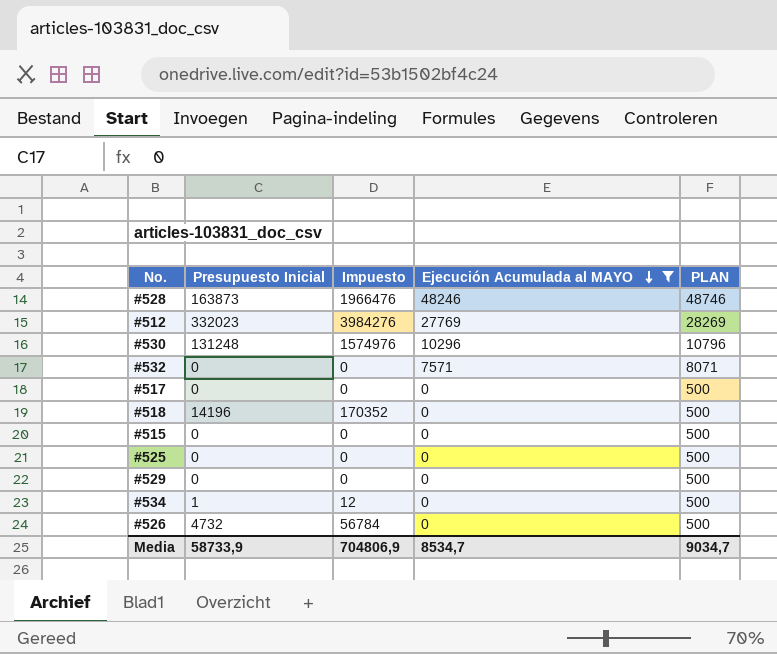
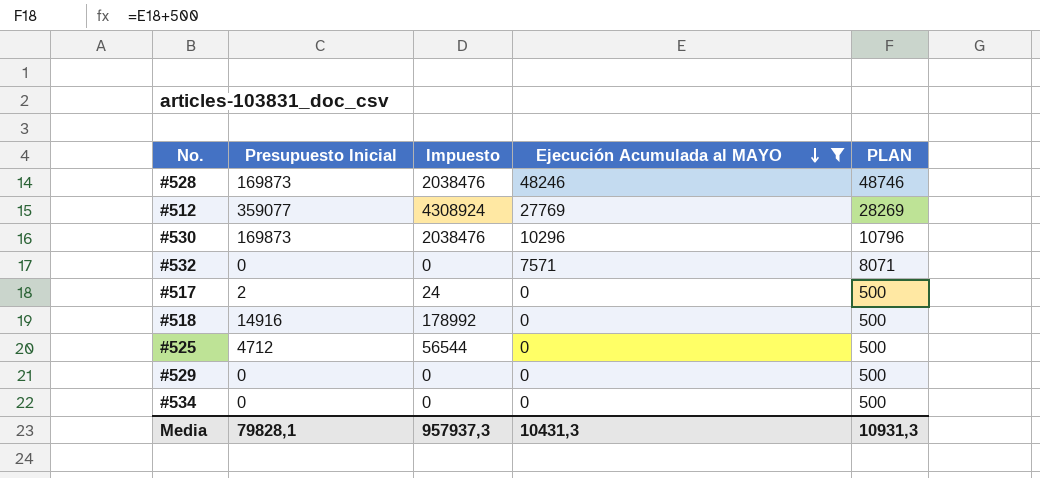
row #515: 0 | 0 | 0 | 500 -> none
row #526: 4732 | 56784 | 0 | 500 -> none
#528 | Presupuesto Inicial: 163873 -> 169873
#528 | Impuesto: 1966476 -> 2038476
#512 | Presupuesto Inicial: 332023 -> 359077
#512 | Impuesto: 3984276 -> 4308924
#530 | Presupuesto Inicial: 131248 -> 169873
#530 | Impuesto: 1574976 -> 2038476
#517 | Presupuesto Inicial: 0 -> 2
#517 | Impuesto: 0 -> 24
#518 | Presupuesto Inicial: 14196 -> 14916
#518 | Impuesto: 170352 -> 178992
#525 | Presupuesto Inicial: 0 -> 4712
#525 | Impuesto: 0 -> 56544
#534 | Presupuesto Inicial: 1 -> 0
#534 | Impuesto: 12 -> 0
Media | Presupuesto Inicial: 58733,9 -> 79828,1
Media | Impuesto: 704806,9 -> 957937,3
Media | Ejecución Acumulada al MAYO: 8534,7 -> 10431,3
Media | PLAN: 9034,7 -> 10931,3

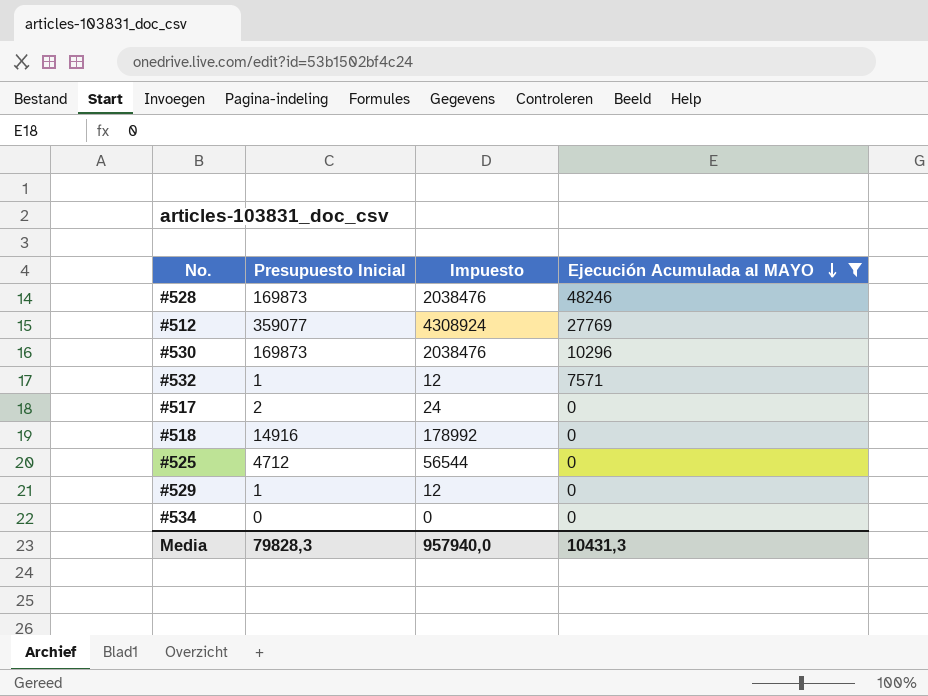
column PLAN | formula: [Ejecución Acumulada al MAYO] + 500 -> none
#532 | Presupuesto Inicial: 0 -> 1
#532 | Impuesto: 0 -> 12
#529 | Presupuesto Inicial: 0 -> 1
#529 | Impuesto: 0 -> 12
Media | Presupuesto Inicial: 79828,1 -> 79828,3
Media | Impuesto: 957937,3 -> 957940,0

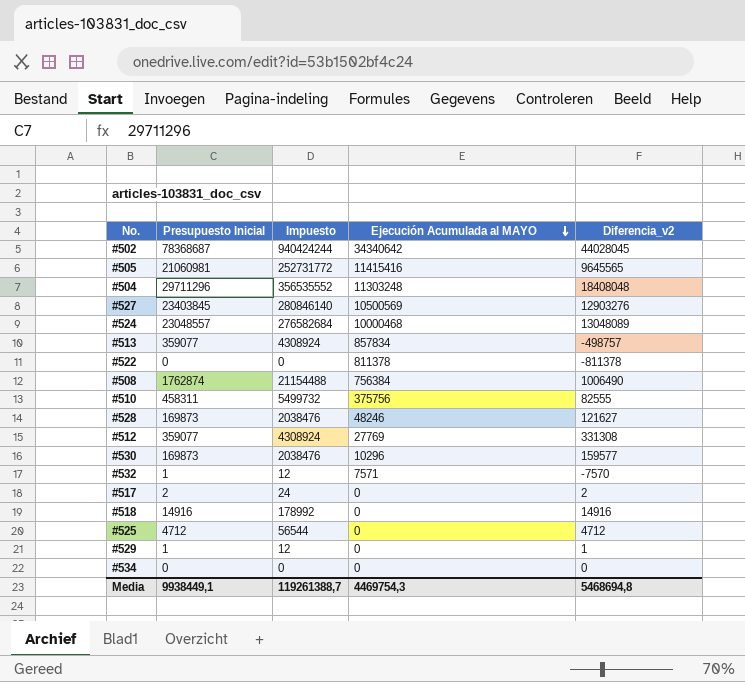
filter: Ejecución Acumulada al MAYO <= 48246 -> none
column Diferencia_v2 | formula: none -> [Presupuesto Inicial] - [Ejecución Acumulada al MAYO]
Media | Presupuesto Inicial: 79828,3 -> 9938449,1
Media | Impuesto: 957940,0 -> 119261388,7
Media | Ejecución Acumulada al MAYO: 10431,3 -> 4469754,3

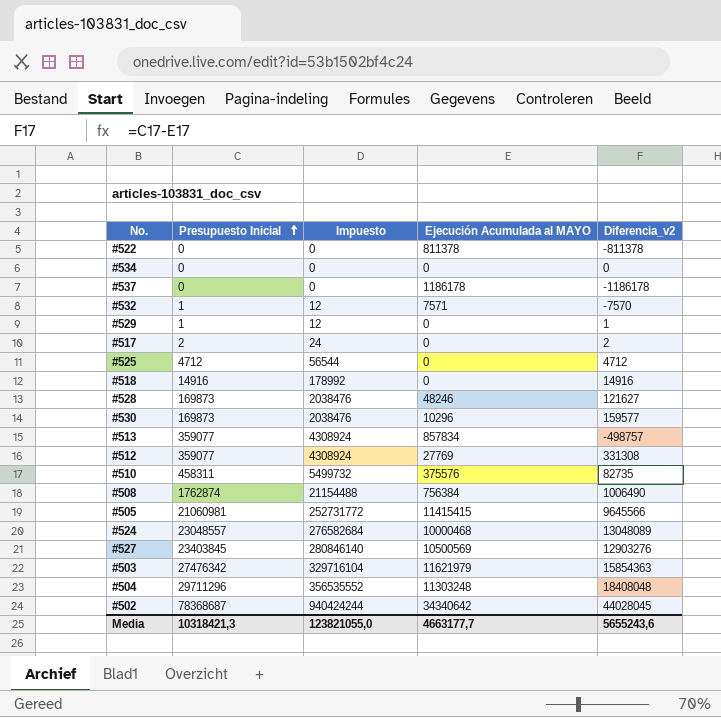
row order: Ejecución Acumulada al MAYO descending -> Presupuesto Inicial ascending
row #537: none -> 0 | 0 | 1186178 | -1186178
#510 | Ejecución Acumulada al MAYO: 375756 -> 375576
#510 | Diferencia_v2: 82555 -> 82735
#505 | Ejecución Acumulada al MAYO: 11415416 -> 11415415
#505 | Diferencia_v2: 9645565 -> 9645566
row #503: none -> 27476342 | 329716104 | 11621979 | 15854363
Media | Presupuesto Inicial: 9938449,1 -> 10318421,3
Media | Impuesto: 119261388,7 -> 123821055,0
Media | Ejecución Acumulada al MAYO: 4469754,3 -> 4663177,7
Media | Diferencia_v2: 5468694,8 -> 5655243,6

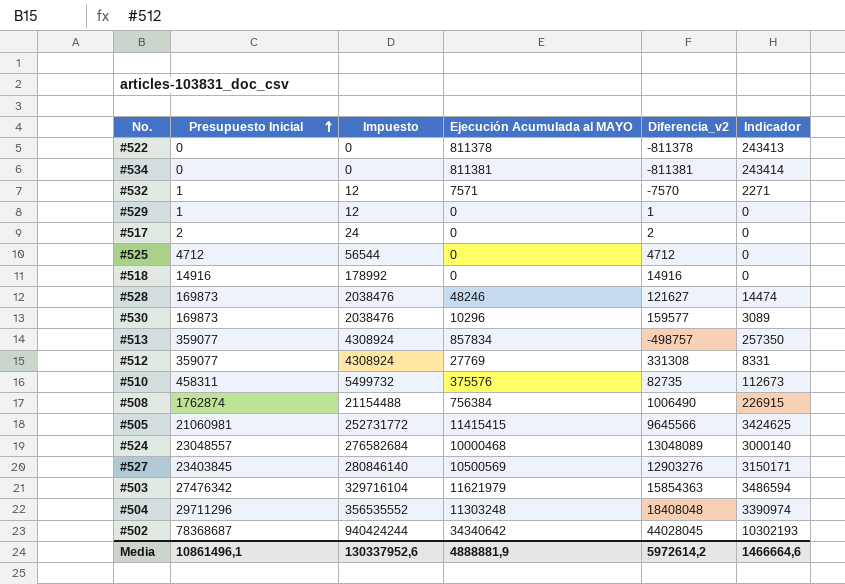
column Indicador | formula: none -> [Ejecución Acumulada al MAYO] * 0,3
row #537: 0 | 0 | 1186178 | -1186178 -> none
#534 | Ejecución Acumulada al MAYO: 0 -> 811381
#534 | Diferencia_v2: 0 -> -811381
Media | Presupuesto Inicial: 10318421,3 -> 10861496,1
Media | Impuesto: 123821055,0 -> 130337952,6
Media | Ejecución Acumulada al MAYO: 4663177,7 -> 4888881,9
Media | Diferencia_v2: 5655243,6 -> 5972614,2

